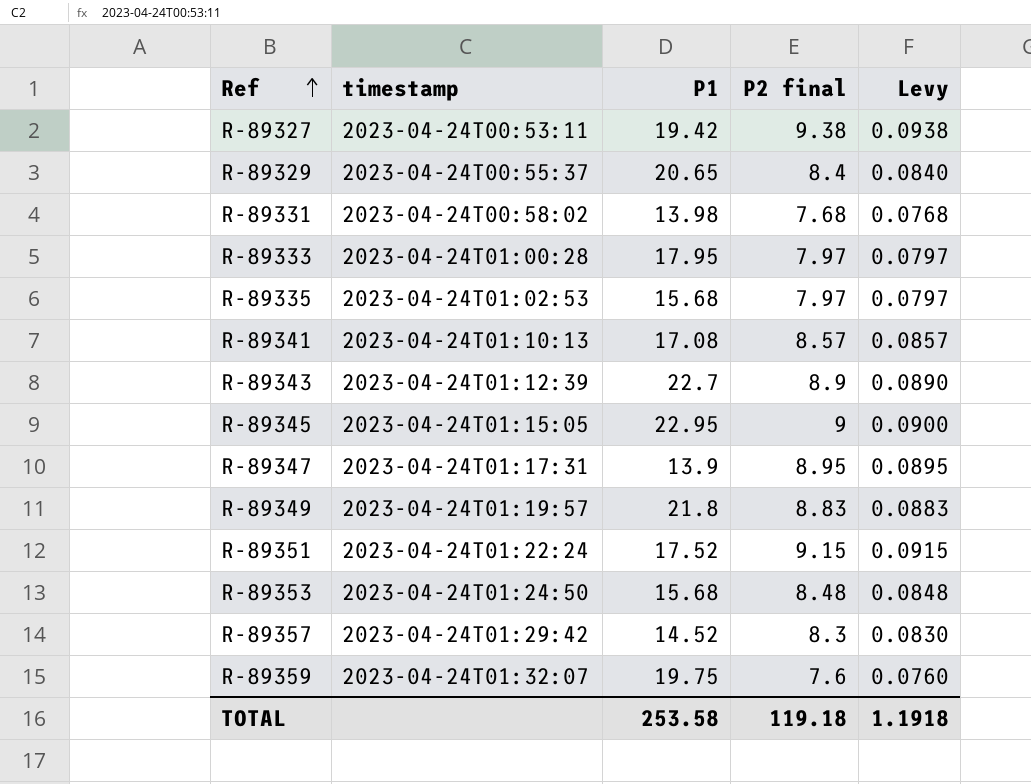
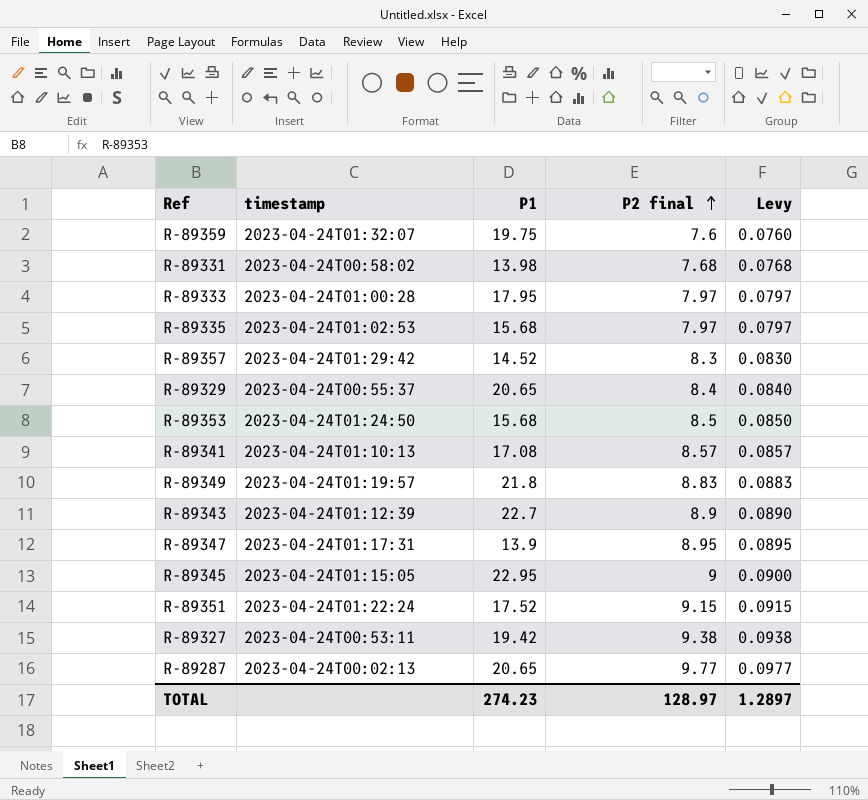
row order: Ref ascending -> P2 final ascending
R-89353 | P2 final: 8.48 -> 8.5
R-89353 | Levy: 0.0848 -> 0.0850
row R-89287: none -> 2023-04-24T00:02:13 | 20.65 | 9.77 | 0.0977
TOTAL | P1: 253.58 -> 274.23
TOTAL | P2 final: 119.18 -> 128.97
TOTAL | Levy: 1.1918 -> 1.2897

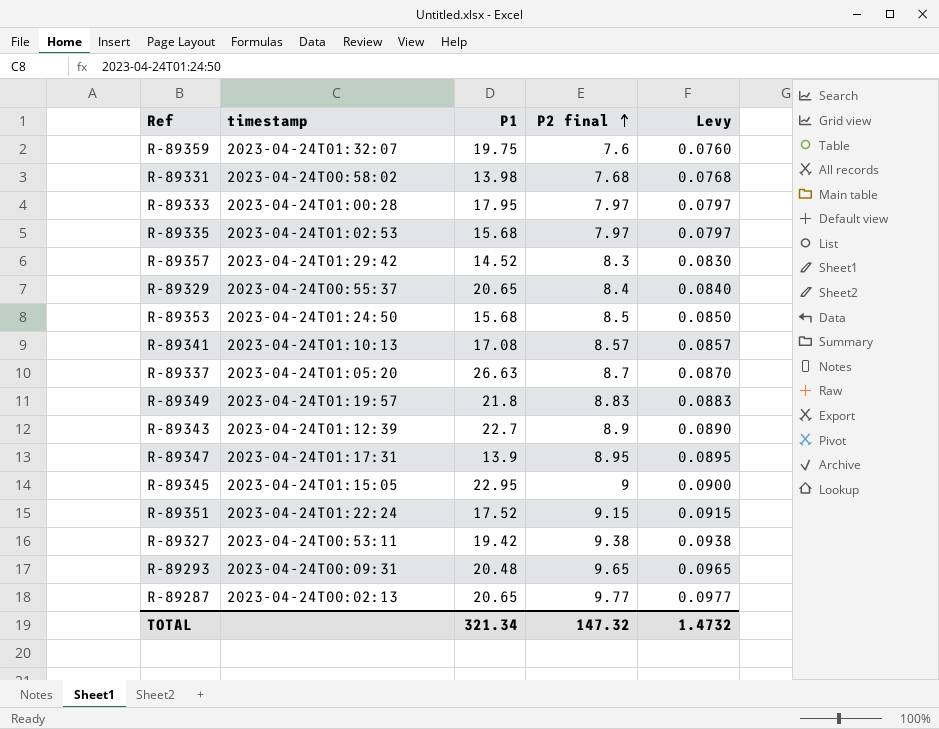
row R-89337: none -> 2023-04-24T01:05:20 | 26.63 | 8.7 | 0.0870
row R-89293: none -> 2023-04-24T00:09:31 | 20.48 | 9.65 | 0.0965
TOTAL | P1: 274.23 -> 321.34
TOTAL | P2 final: 128.97 -> 147.32
TOTAL | Levy: 1.2897 -> 1.4732

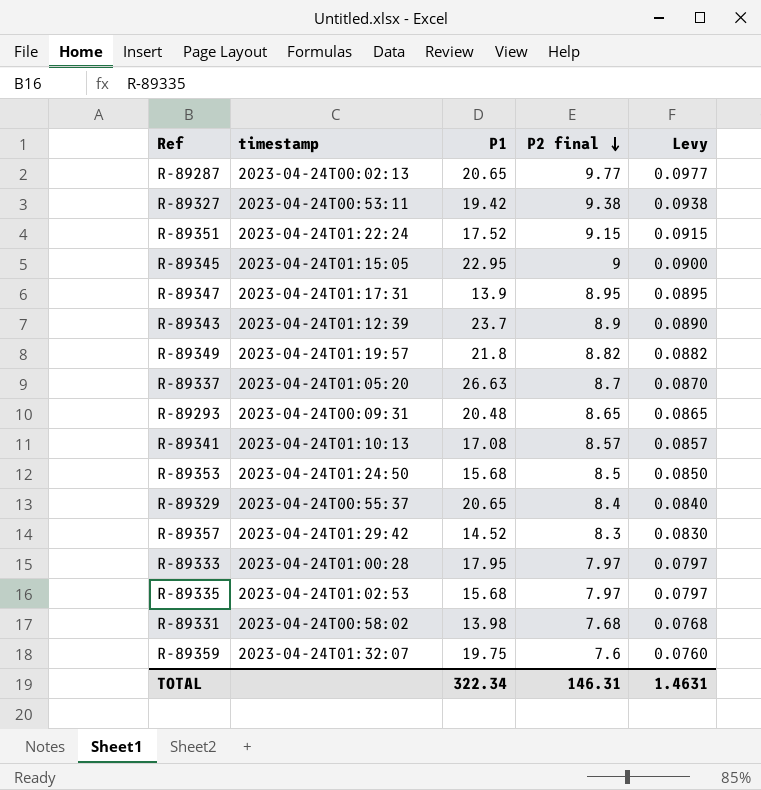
row order: P2 final ascending -> P2 final descending
R-89343 | P1: 22.7 -> 23.7
R-89349 | P2 final: 8.83 -> 8.82
R-89349 | Levy: 0.0883 -> 0.0882
R-89293 | P2 final: 9.65 -> 8.65
R-89293 | Levy: 0.0965 -> 0.0865
TOTAL | P1: 321.34 -> 322.34
TOTAL | P2 final: 147.32 -> 146.31
TOTAL | Levy: 1.4732 -> 1.4631

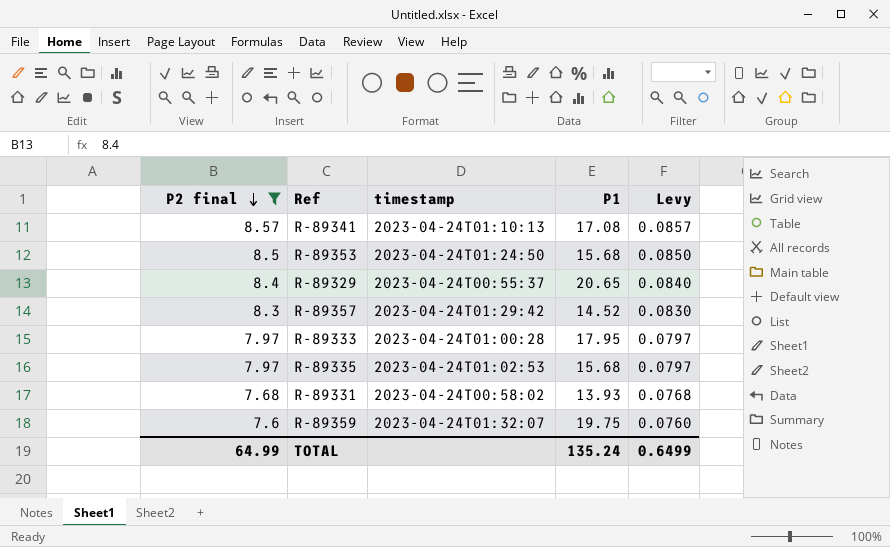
filter: none -> P2 final <= 8.57
column P2 final | position: 4 -> 1
R-89331 | P1: 13.98 -> 13.93
TOTAL | P2 final: 146.31 -> 64.99
TOTAL | P1: 322.34 -> 135.24
TOTAL | Levy: 1.4631 -> 0.6499

